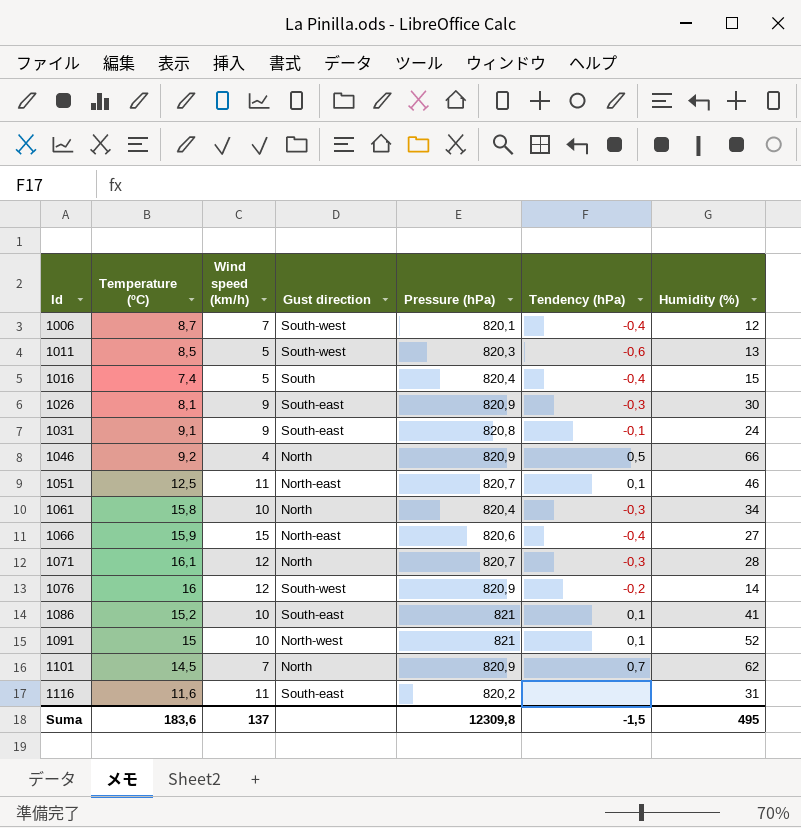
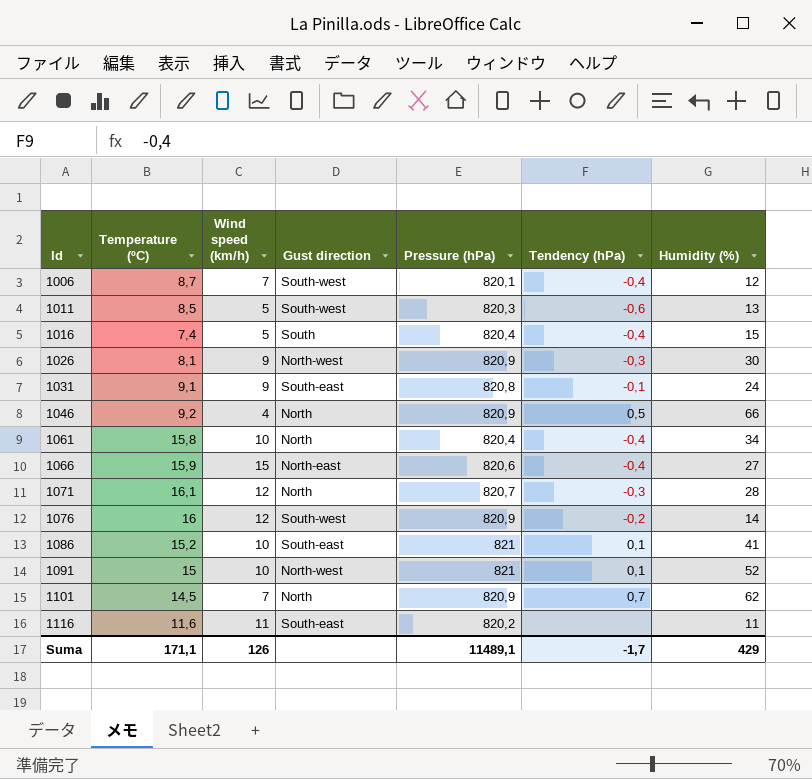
row 1051: 12,5 | 11 | North-east | 820,7 | 0,1 | 46 -> none
1026 | Gust direction: South-east -> North-west
1061 | Tendency (hPa): -0,3 -> -0,4
1116 | Humidity (%): 31 -> 11
Suma | Temperature (ºC): 183,6 -> 171,1
Suma | Wind speed (km/h): 137 -> 126
Suma | Pressure (hPa): 12309,8 -> 11489,1
Suma | Tendency (hPa): -1,5 -> -1,7
Suma | Humidity (%): 495 -> 429

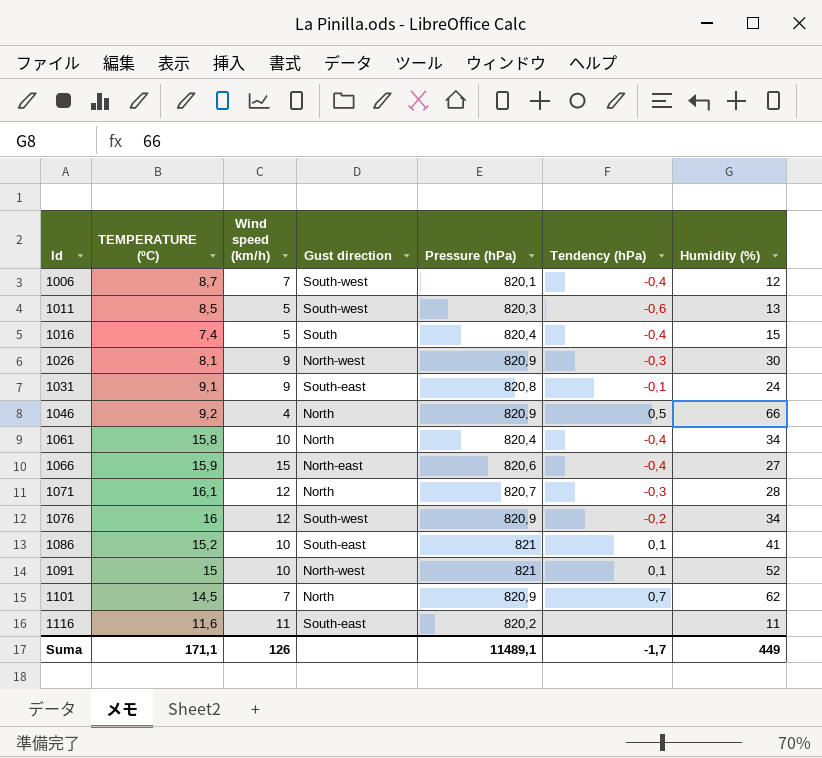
column name: Temperature (ºC) -> TEMPERATURE (ºC)
1076 | Humidity (%): 14 -> 34
Suma | Humidity (%): 429 -> 449

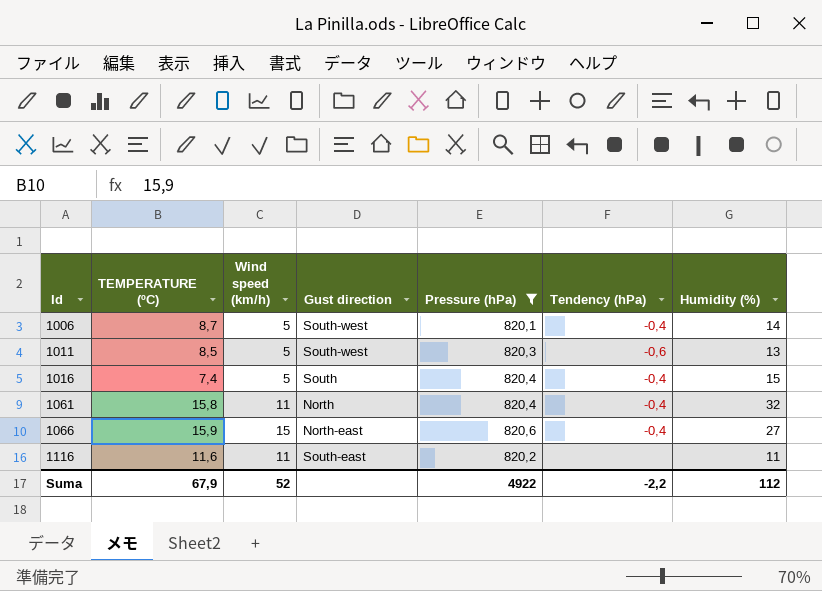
filter: none -> Pressure (hPa) <= 820,6
1006 | Wind speed (km/h): 7 -> 5
1006 | Humidity (%): 12 -> 14
1061 | Wind speed (km/h): 10 -> 11
1061 | Humidity (%): 34 -> 32
Suma | TEMPERATURE (ºC): 171,1 -> 67,9
Suma | Wind speed (km/h): 126 -> 52
Suma | Pressure (hPa): 11489,1 -> 4922
Suma | Tendency (hPa): -1,7 -> -2,2
Suma | Humidity (%): 449 -> 112

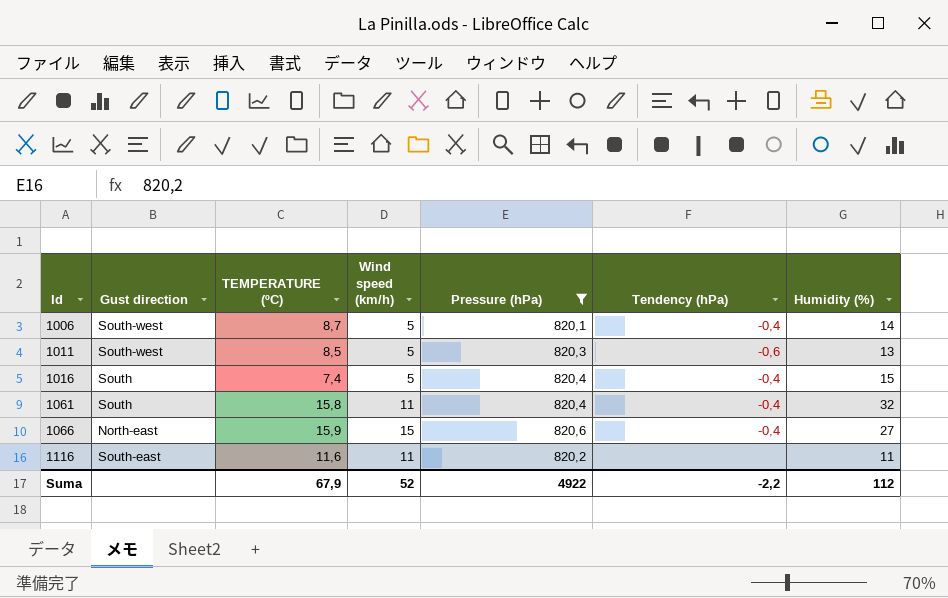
column Gust direction | position: 4 -> 2
1061 | Gust direction: North -> South

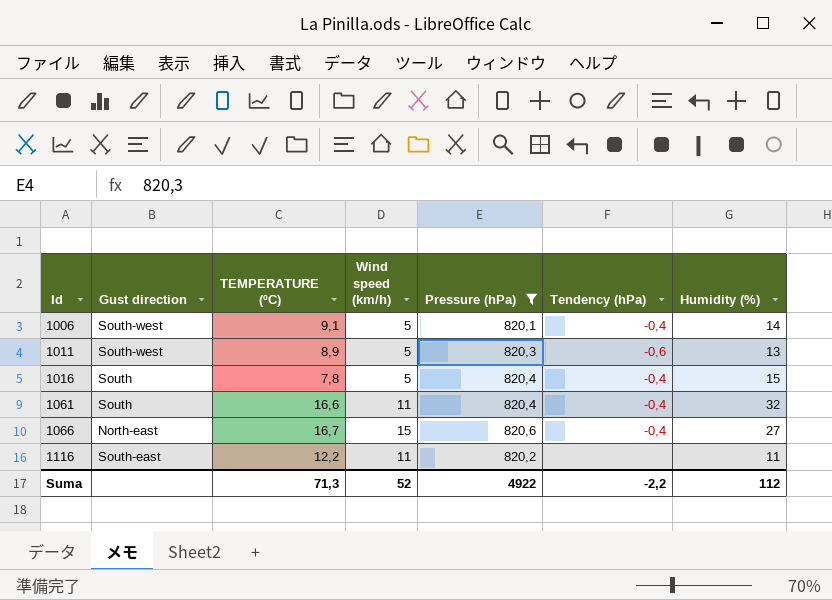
1006 | TEMPERATURE (ºC): 8,7 -> 9,1
1011 | TEMPERATURE (ºC): 8,5 -> 8,9
1016 | TEMPERATURE (ºC): 7,4 -> 7,8
1061 | TEMPERATURE (ºC): 15,8 -> 16,6
1066 | TEMPERATURE (ºC): 15,9 -> 16,7
1116 | TEMPERATURE (ºC): 11,6 -> 12,2
Suma | TEMPERATURE (ºC): 67,9 -> 71,3

